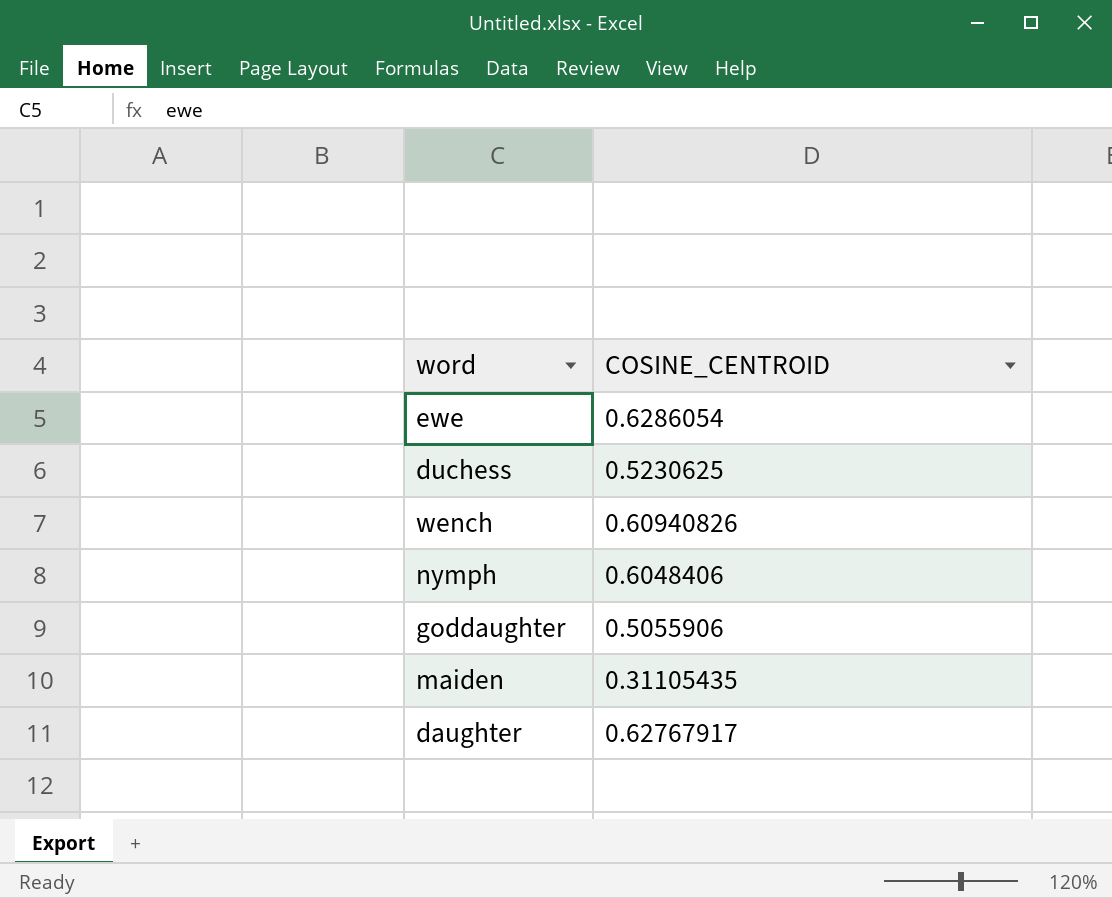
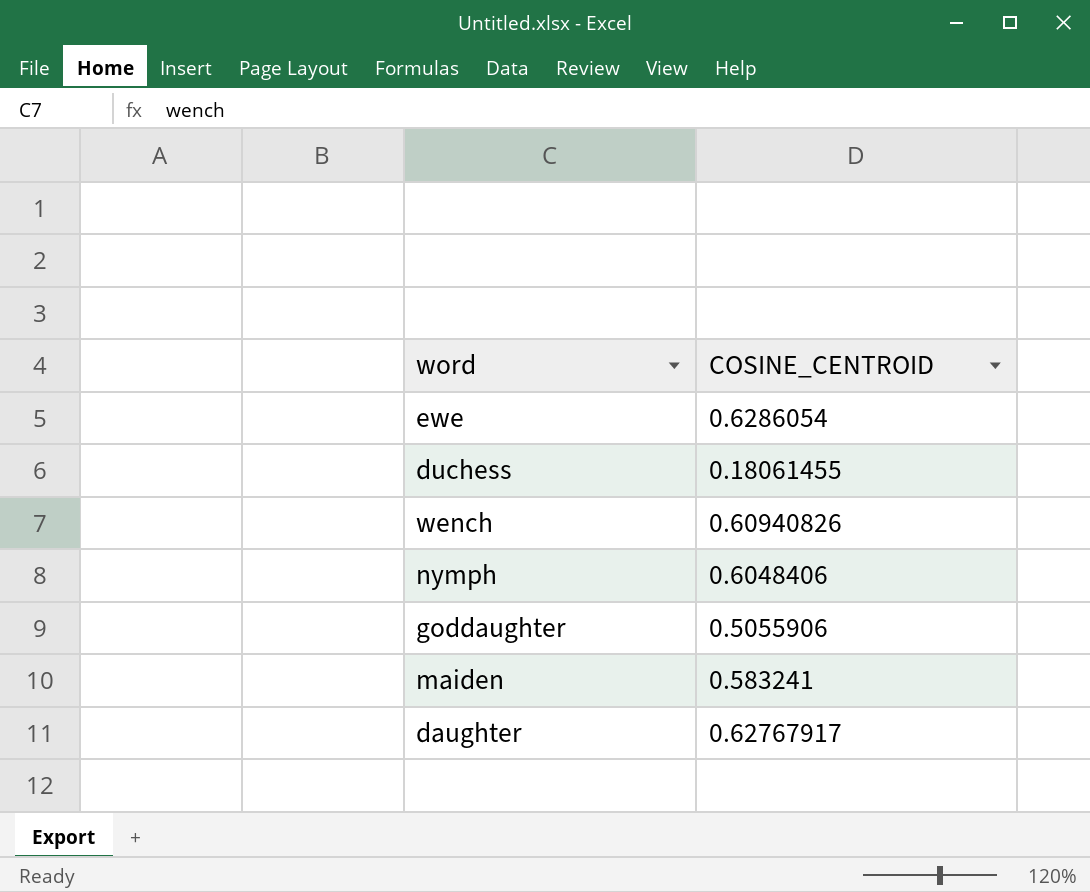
duchess | COSINE_CENTROID: 0.5230625 -> 0.18061455
maiden | COSINE_CENTROID: 0.31105435 -> 0.583241

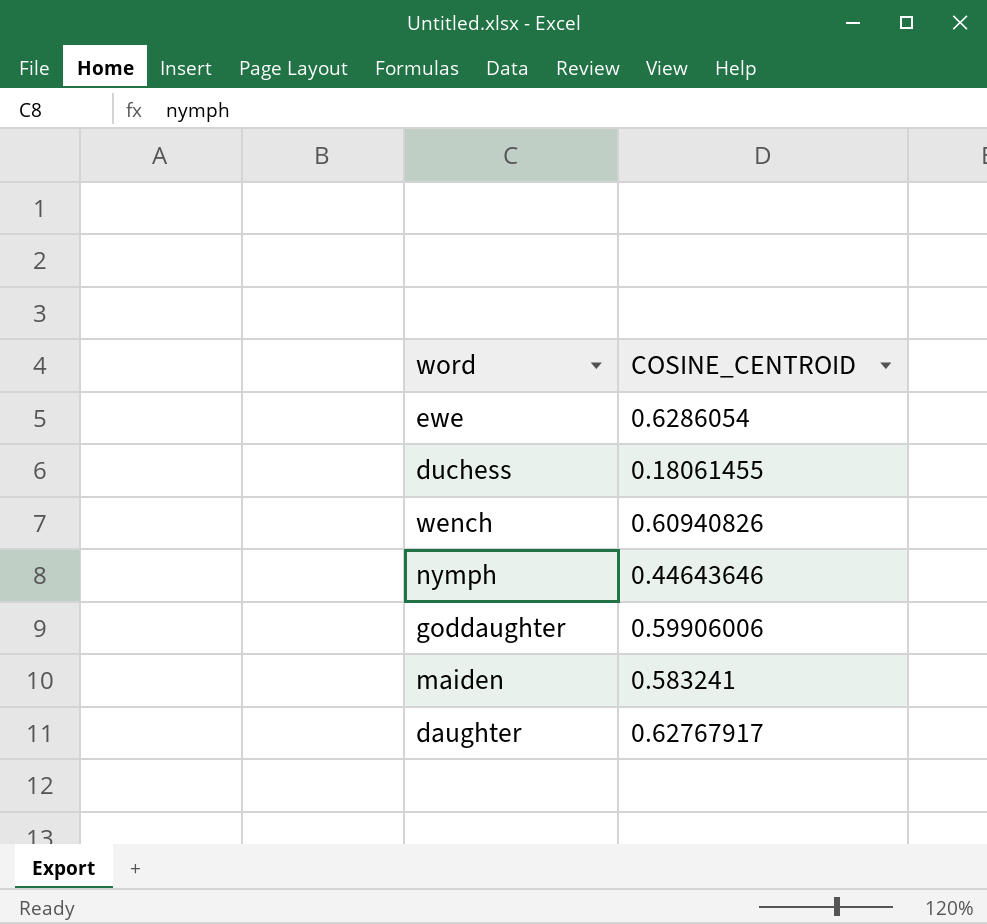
nymph | COSINE_CENTROID: 0.6048406 -> 0.44643646
goddaughter | COSINE_CENTROID: 0.5055906 -> 0.59906006

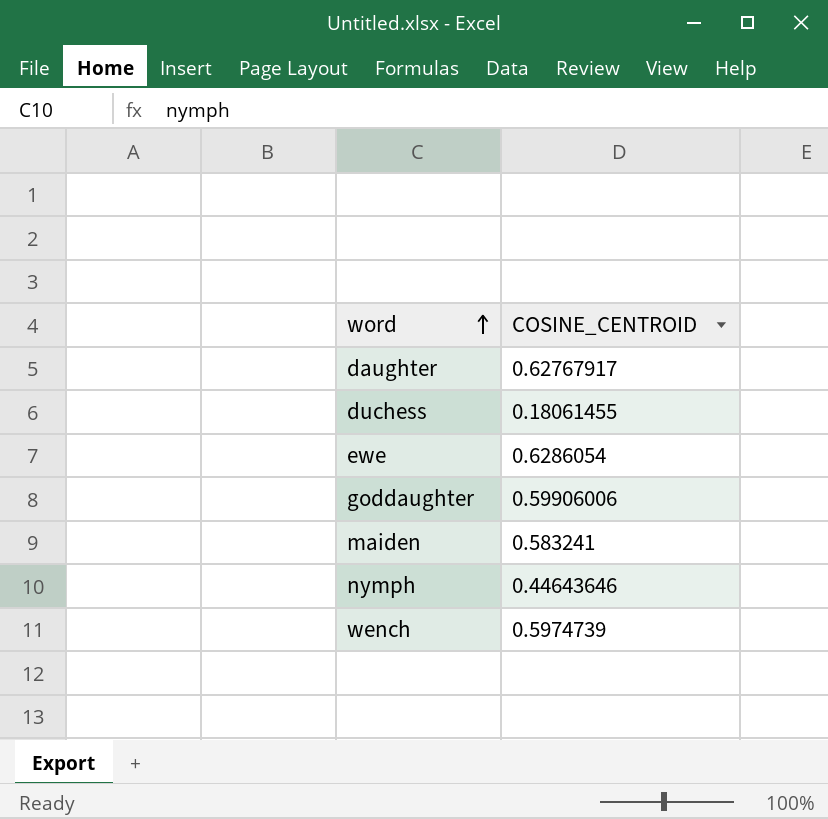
row order: none -> word ascending
wench | COSINE_CENTROID: 0.60940826 -> 0.5974739

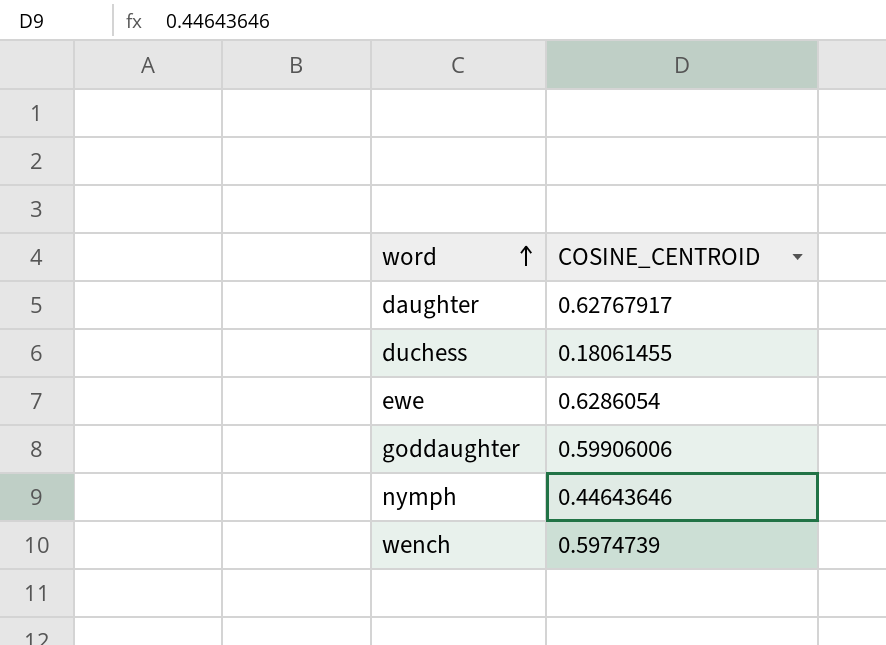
row maiden: 0.583241 -> none

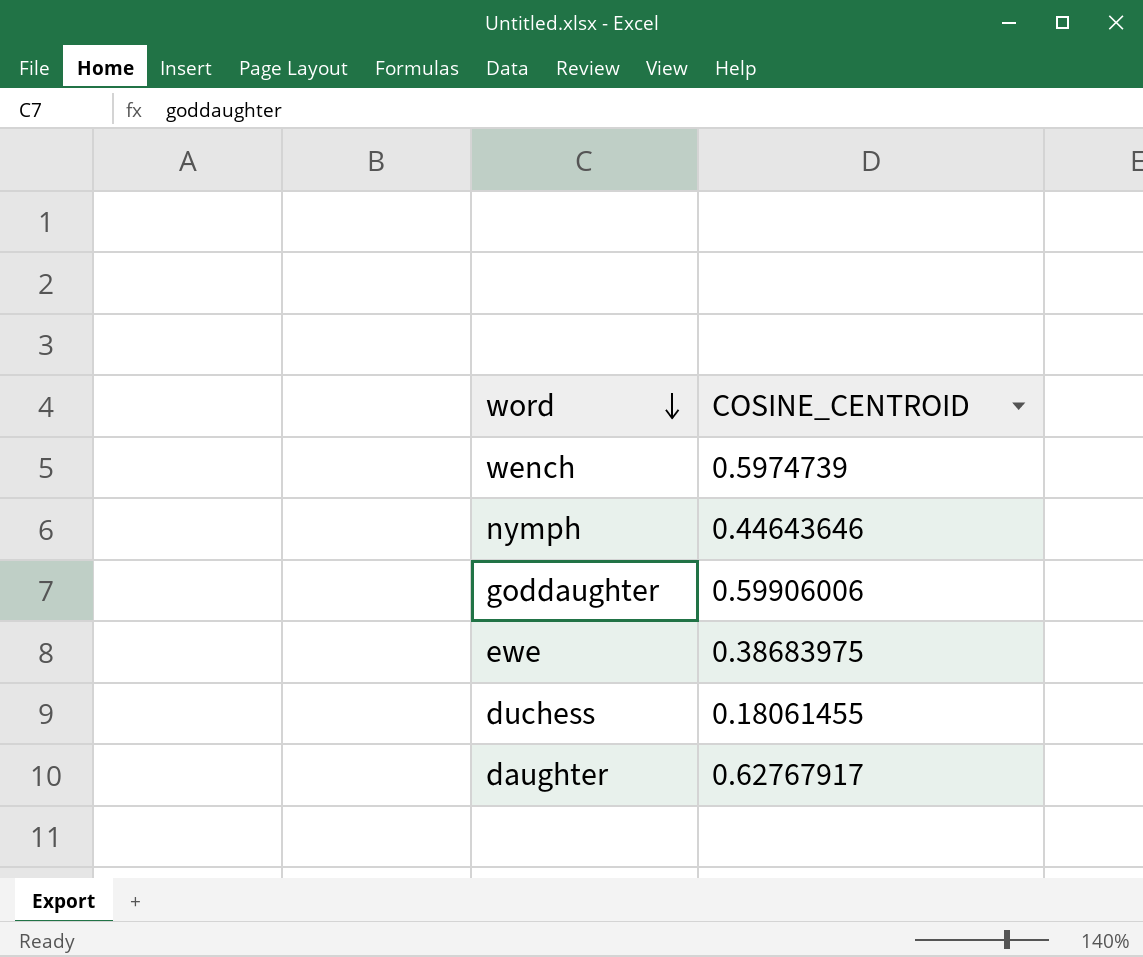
row order: word ascending -> word descending
ewe | COSINE_CENTROID: 0.6286054 -> 0.38683975

